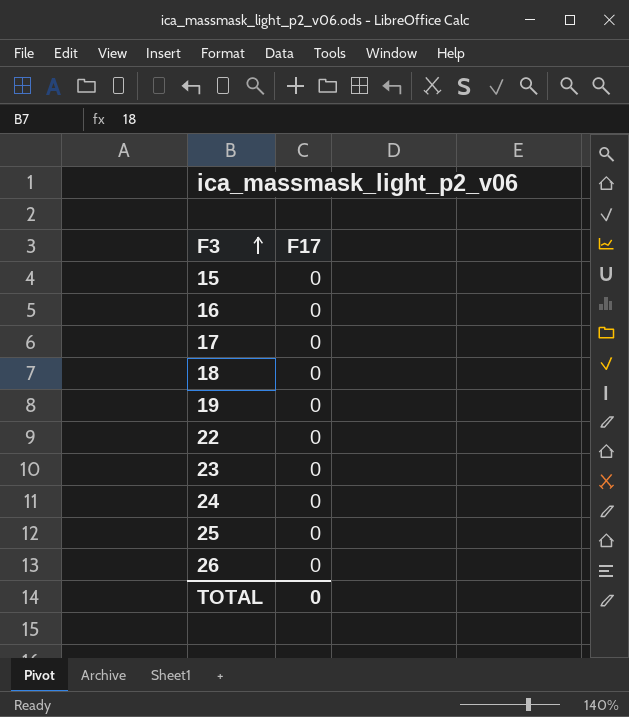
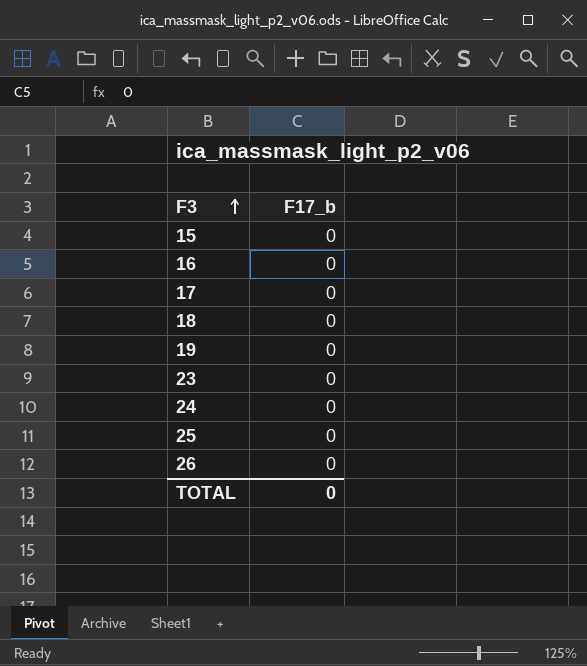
column name: F17 -> F17_b
row 22: 0 -> none

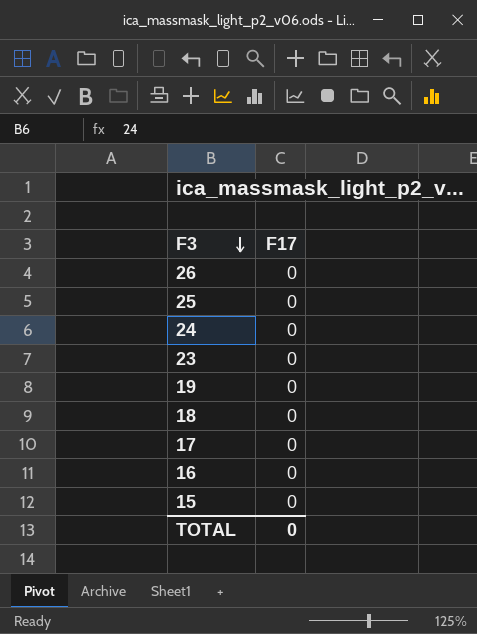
row order: F3 ascending -> F3 descending
column name: F17_b -> F17

